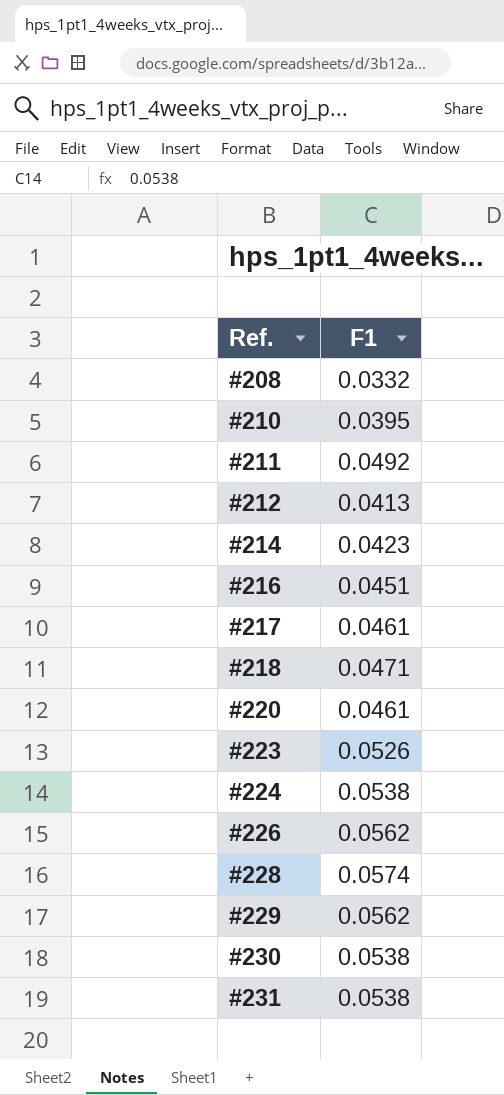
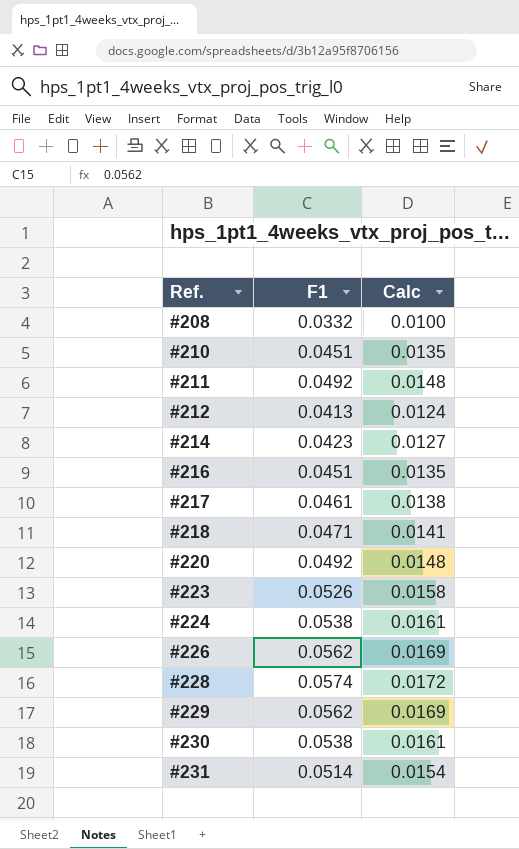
column Calc | formula: none -> [F1] * 0.3
#210 | F1: 0.0395 -> 0.0451
#220 | F1: 0.0461 -> 0.0492
#231 | F1: 0.0538 -> 0.0514

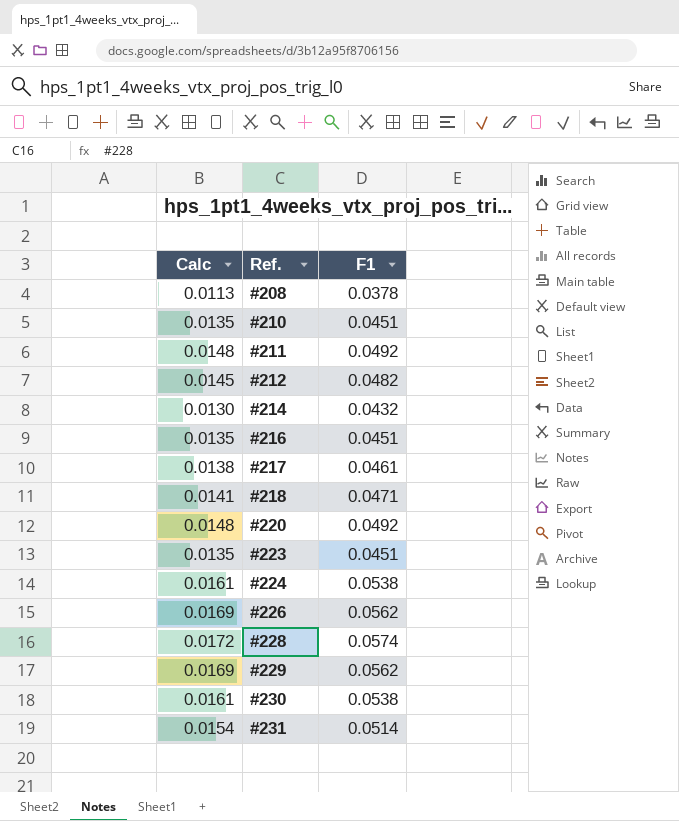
column Calc | position: 3 -> 1
#208 | Calc: 0.0100 -> 0.0113
#208 | F1: 0.0332 -> 0.0378
#212 | Calc: 0.0124 -> 0.0145
#212 | F1: 0.0413 -> 0.0482
#214 | Calc: 0.0127 -> 0.0130
#214 | F1: 0.0423 -> 0.0432
#223 | Calc: 0.0158 -> 0.0135
#223 | F1: 0.0526 -> 0.0451

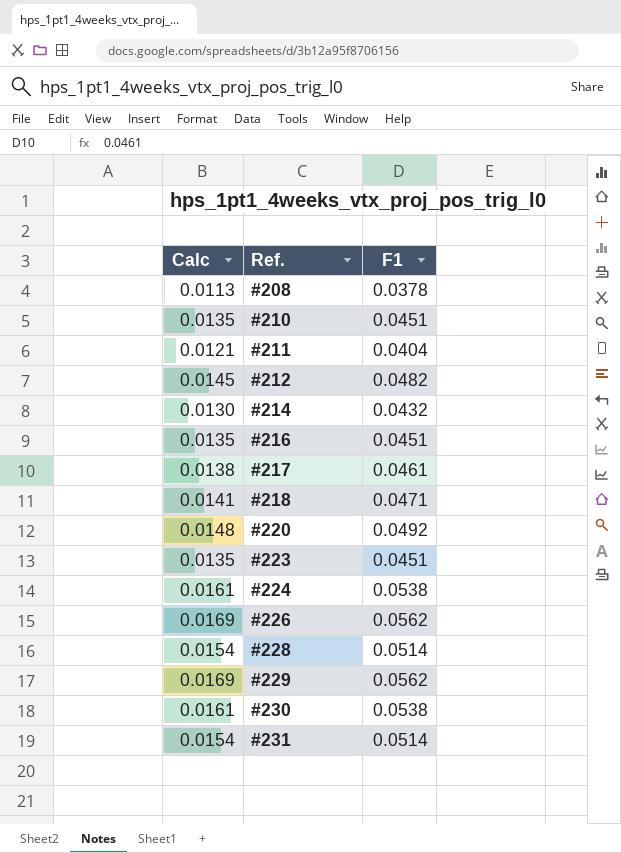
#211 | Calc: 0.0148 -> 0.0121
#211 | F1: 0.0492 -> 0.0404
#228 | Calc: 0.0172 -> 0.0154
#228 | F1: 0.0574 -> 0.0514

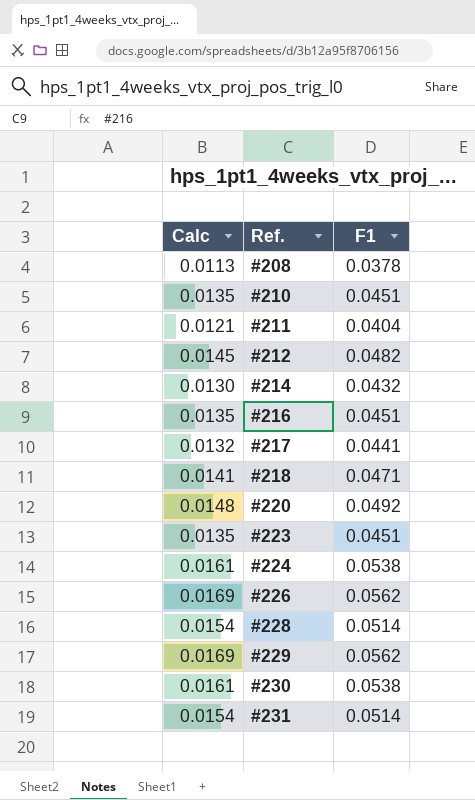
#217 | Calc: 0.0138 -> 0.0132
#217 | F1: 0.0461 -> 0.0441

